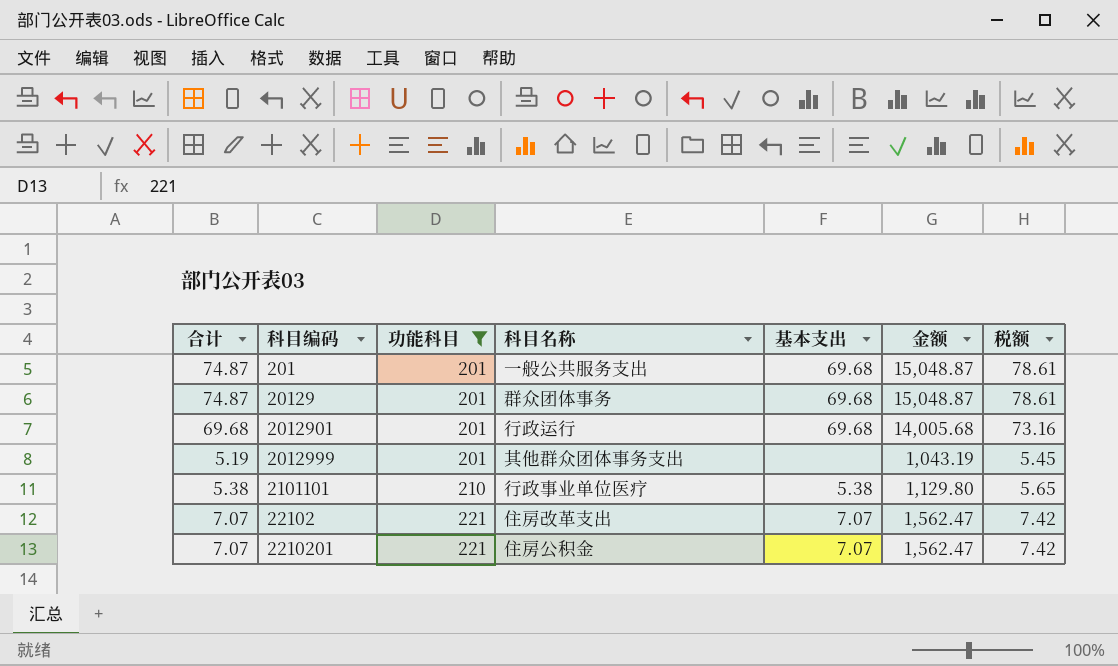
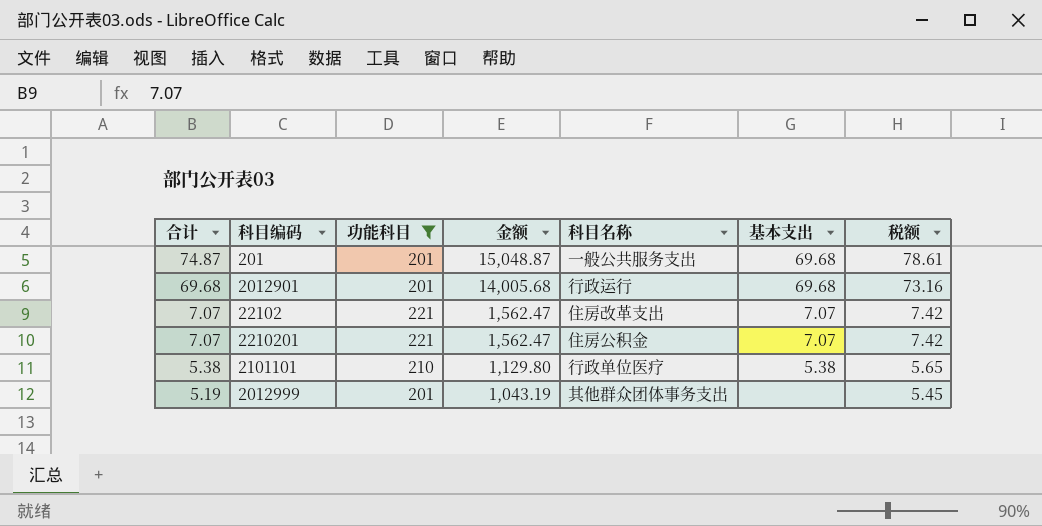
row order: 功能科目 ascending -> 合计 descending
column 金额 | position: 6 -> 4
row 20129: 74.87 | 201 | 群众团体事务 | 69.68 | 15,048.87 | 78.61 -> none
2101101 | 科目名称: 行政事业单位医疗 -> 行政单位医疗

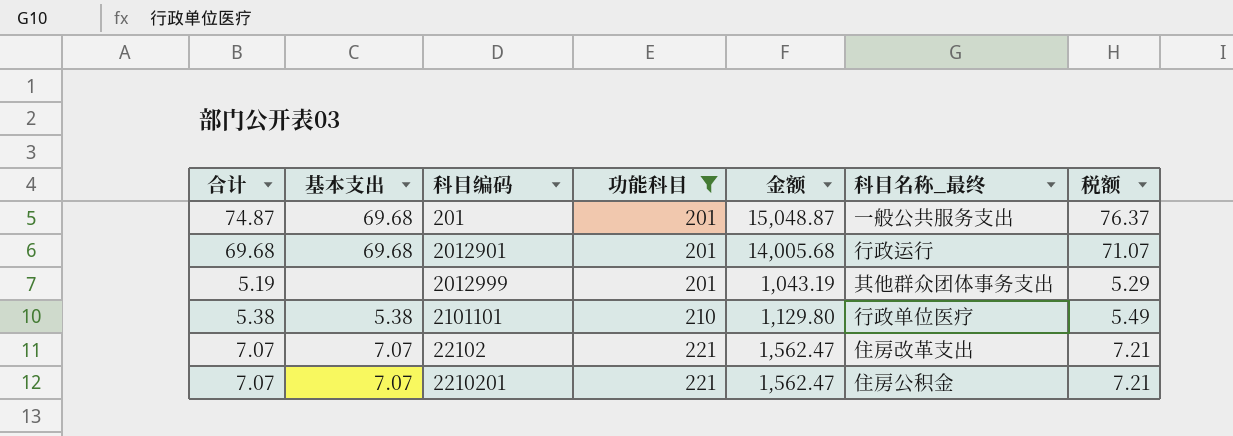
row order: 合计 descending -> 功能科目 ascending
column 基本支出 | position: 6 -> 2
column name: 科目名称 -> 科目名称_最终
column 税额 | formula: [合计] * 1.05 -> [合计] * 1.02

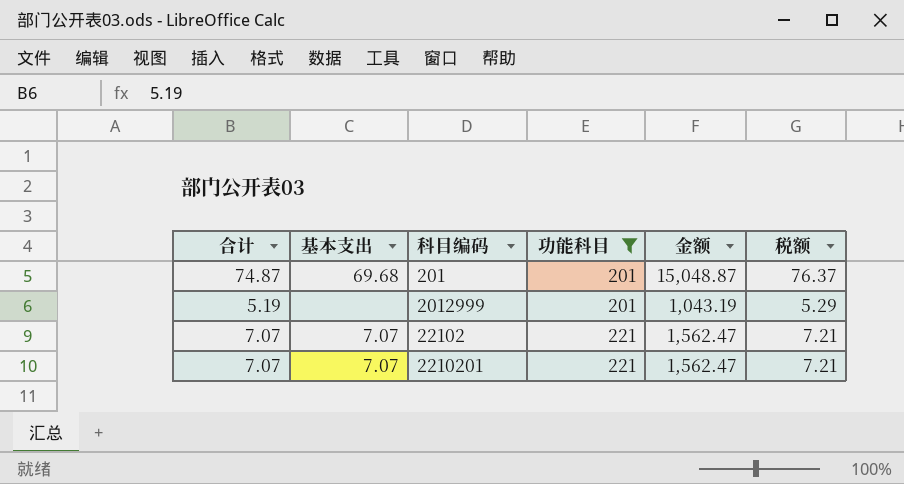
column 科目名称_最终 | position: 6 -> none
row 2012901: 69.68 | 69.68 | 201 | 14,005.68 | 行政运行 | 71.07 -> none
row 2101101: 5.38 | 5.38 | 210 | 1,129.80 | 行政单位医疗 | 5.49 -> none

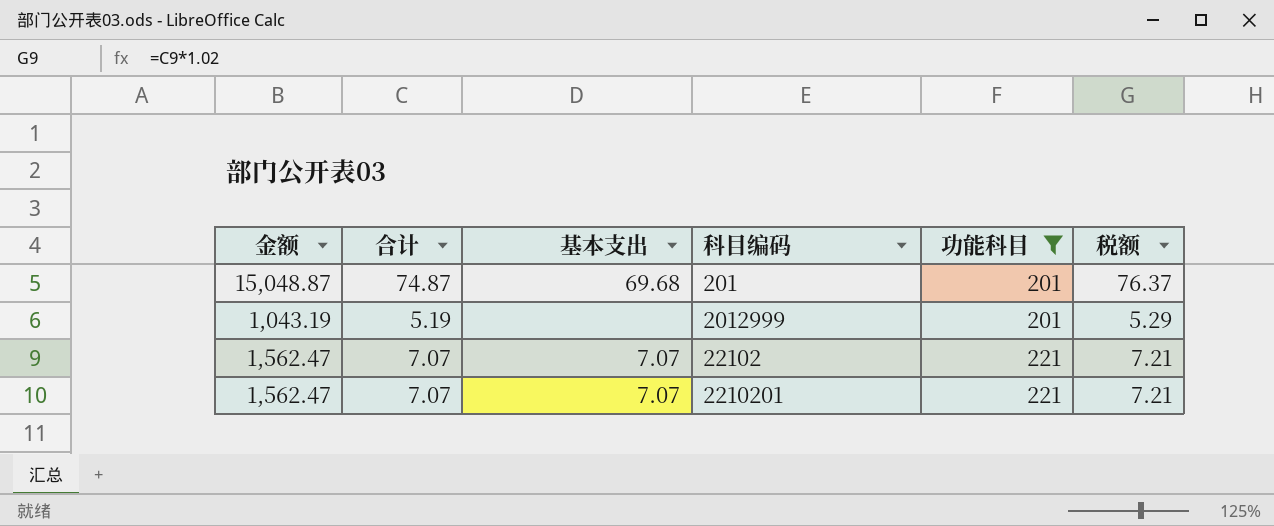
column 金额 | position: 5 -> 1

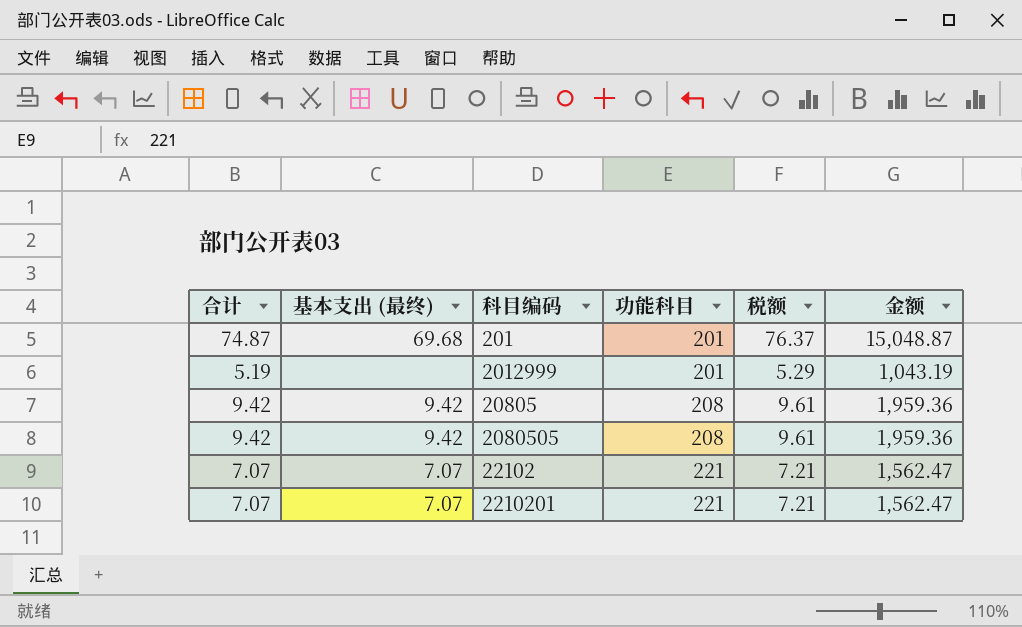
filter: 功能科目 != 208 -> none
column name: 基本支出 -> 基本支出 (最终)
column 金额 | position: 1 -> 6

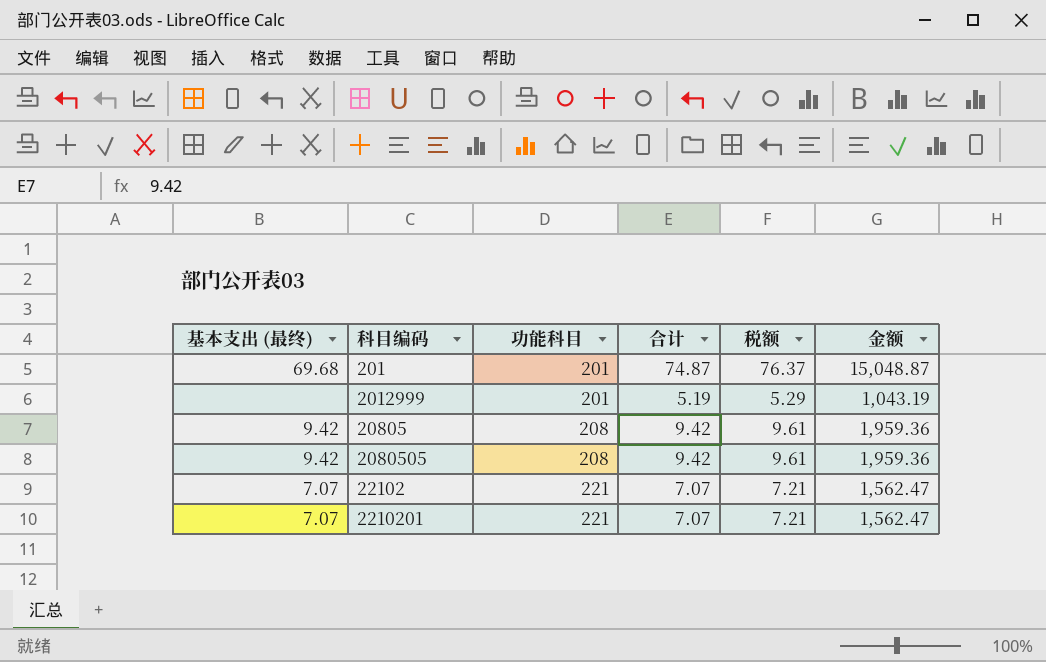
column 合计 | position: 1 -> 4

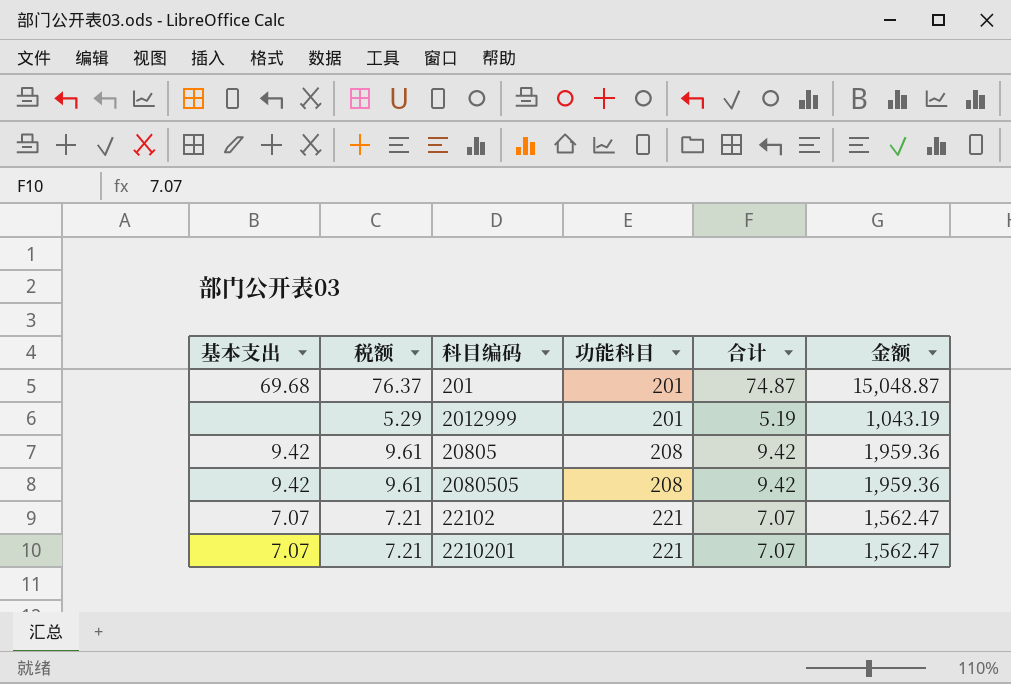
column name: 基本支出 (最终) -> 基本支出
column 税额 | position: 5 -> 2

